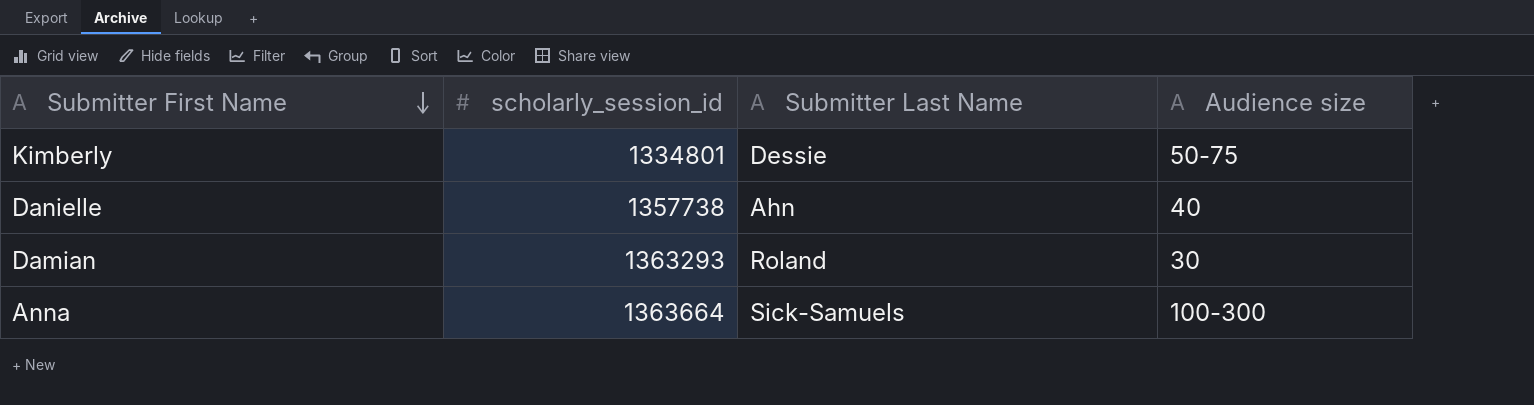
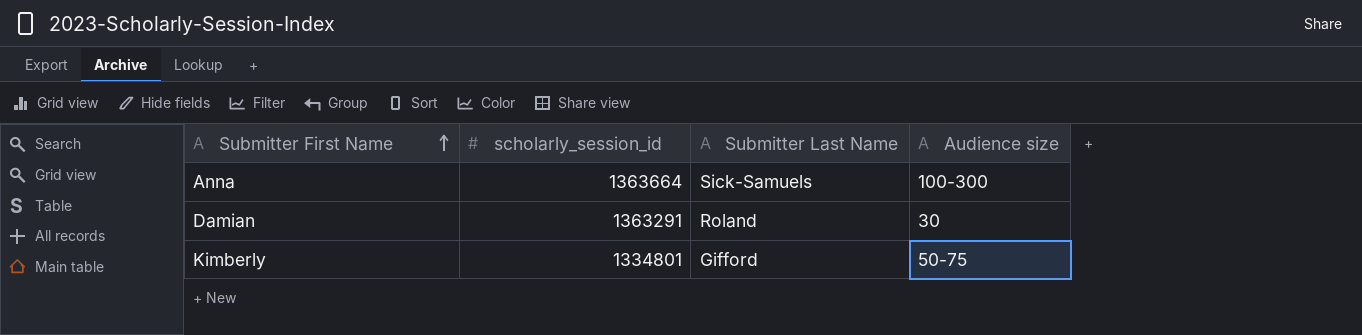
row order: Submitter First Name descending -> Submitter First Name ascending
row Danielle: 1357738 | Ahn | 40 -> none
Damian | scholarly_session_id: 1363293 -> 1363291
Kimberly | Submitter Last Name: Dessie -> Gifford

